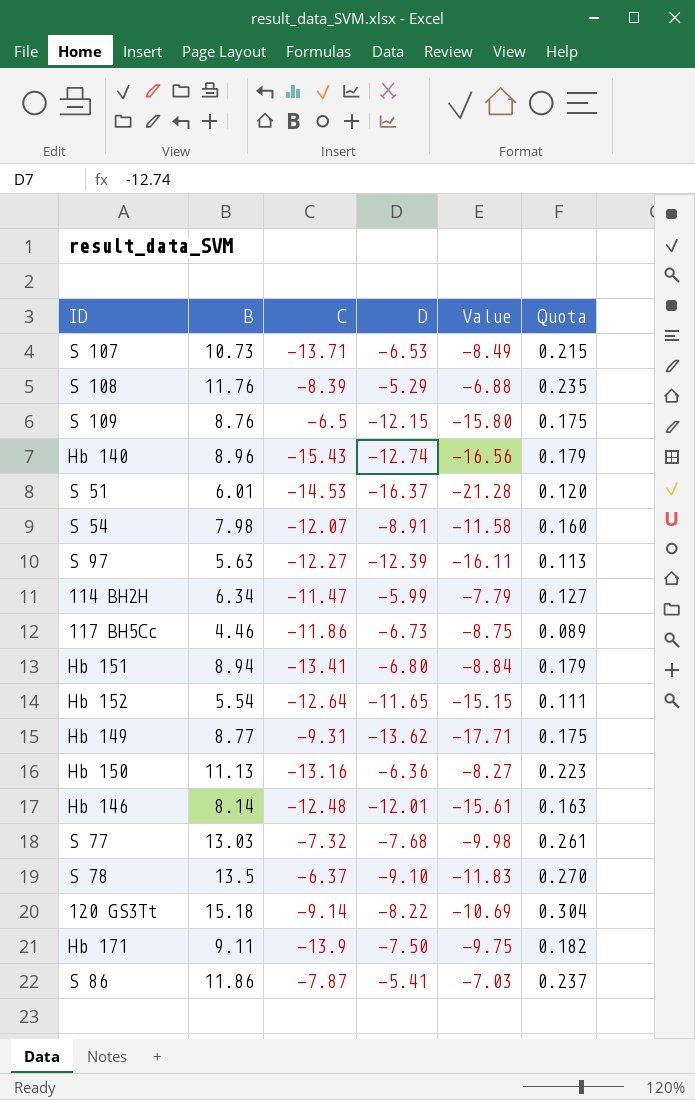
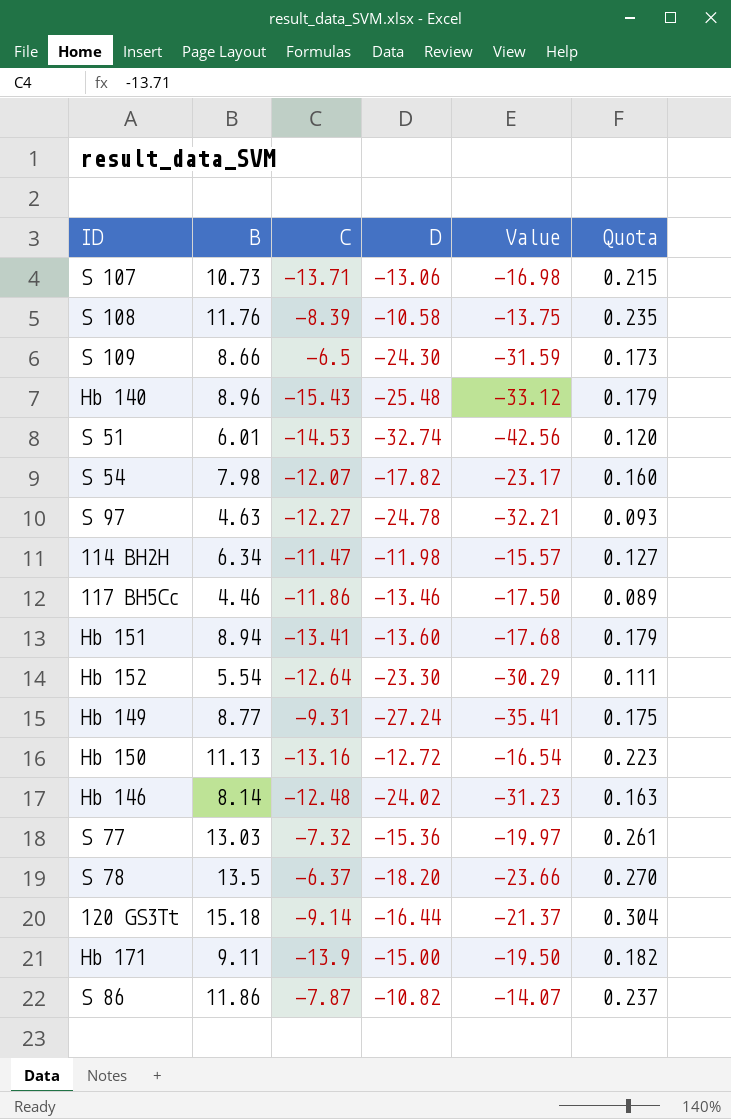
S 107 | D: -6.53 -> -13.06
S 107 | Value: -8.49 -> -16.98
S 108 | D: -5.29 -> -10.58
S 108 | Value: -6.88 -> -13.75
S 109 | B: 8.76 -> 8.66
S 109 | D: -12.15 -> -24.30
S 109 | Value: -15.80 -> -31.59
S 109 | Quota: 0.175 -> 0.173
Hb 140 | D: -12.74 -> -25.48
Hb 140 | Value: -16.56 -> -33.12
S 51 | D: -16.37 -> -32.74
S 51 | Value: -21.28 -> -42.56
S 54 | D: -8.91 -> -17.82
S 54 | Value: -11.58 -> -23.17
S 97 | B: 5.63 -> 4.63
S 97 | D: -12.39 -> -24.78
S 97 | Value: -16.11 -> -32.21
S 97 | Quota: 0.113 -> 0.093
114 BH2H | D: -5.99 -> -11.98
114 BH2H | Value: -7.79 -> -15.57
117 BH5Cc | D: -6.73 -> -13.46
117 BH5Cc | Value: -8.75 -> -17.50
Hb 151 | D: -6.80 -> -13.60
Hb 151 | Value: -8.84 -> -17.68
Hb 152 | D: -11.65 -> -23.30
Hb 152 | Value: -15.15 -> -30.29
Hb 149 | D: -13.62 -> -27.24
Hb 149 | Value: -17.71 -> -35.41
Hb 150 | D: -6.36 -> -12.72
Hb 150 | Value: -8.27 -> -16.54
Hb 146 | D: -12.01 -> -24.02
Hb 146 | Value: -15.61 -> -31.23
S 77 | D: -7.68 -> -15.36
S 77 | Value: -9.98 -> -19.97
S 78 | D: -9.10 -> -18.20
S 78 | Value: -11.83 -> -23.66
120 GS3Tt | D: -8.22 -> -16.44
120 GS3Tt | Value: -10.69 -> -21.37
Hb 171 | D: -7.50 -> -15.00
Hb 171 | Value: -9.75 -> -19.50
S 86 | D: -5.41 -> -10.82
S 86 | Value: -7.03 -> -14.07

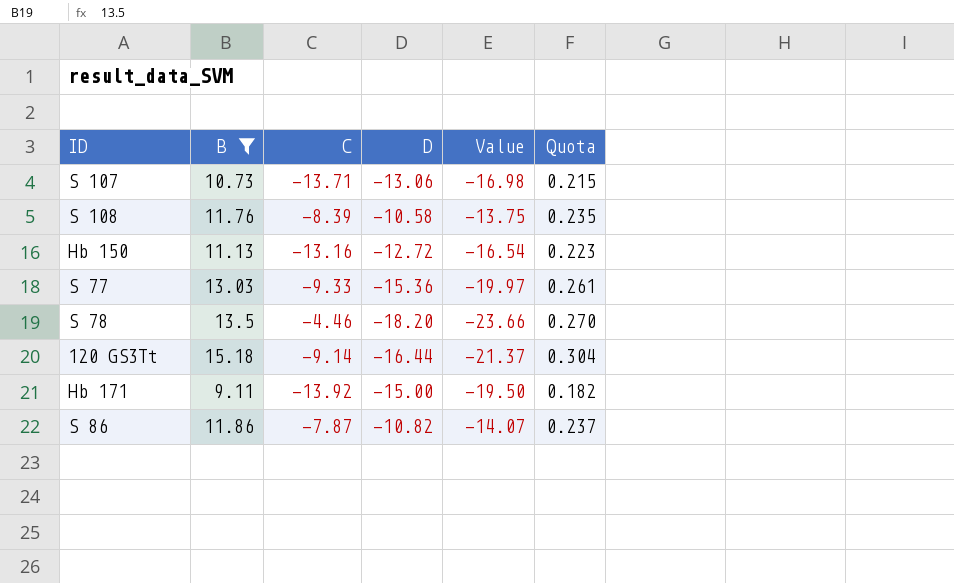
filter: none -> B >= 9.11
S 77 | C: -7.32 -> -9.33
S 78 | C: -6.37 -> -4.46
Hb 171 | C: -13.9 -> -13.92

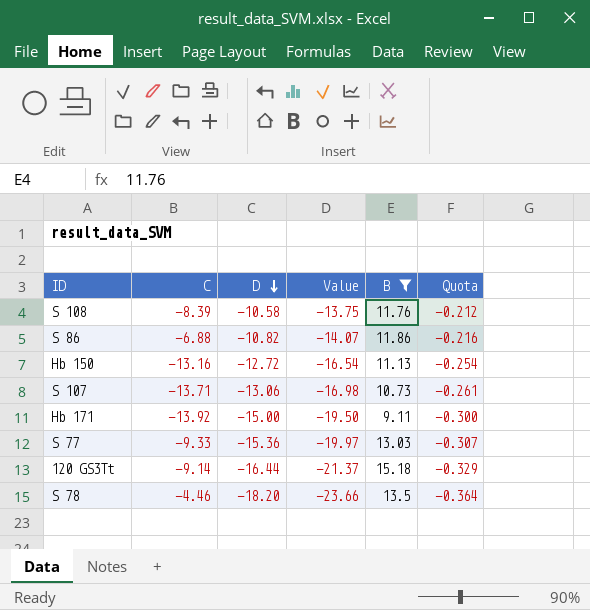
row order: none -> D descending
column B | position: 2 -> 5
column Quota | formula: [B] * 0.02 -> [D] * 0.02
S 86 | C: -7.87 -> -6.88

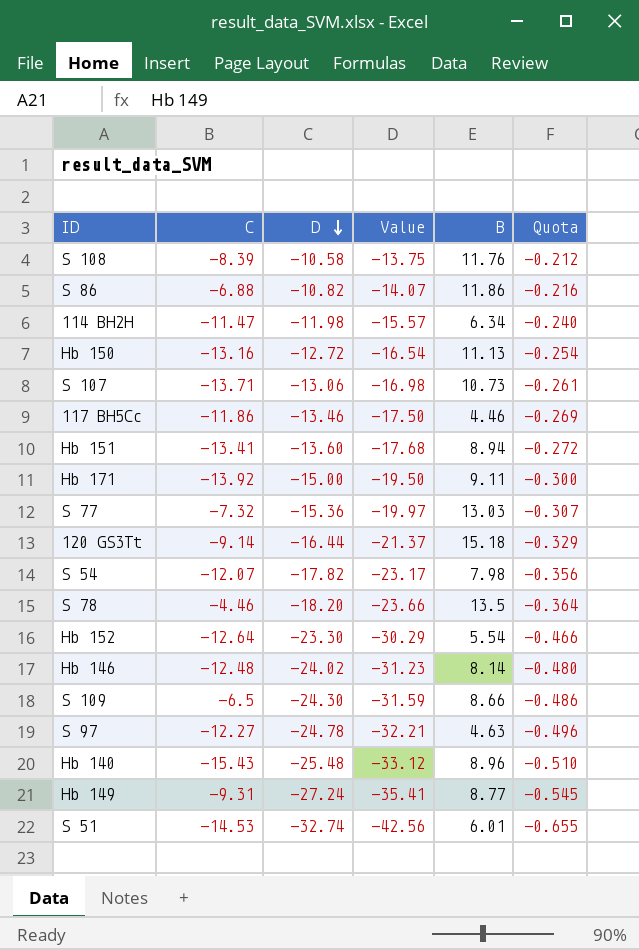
filter: B >= 9.11 -> none
S 77 | C: -9.33 -> -7.32

